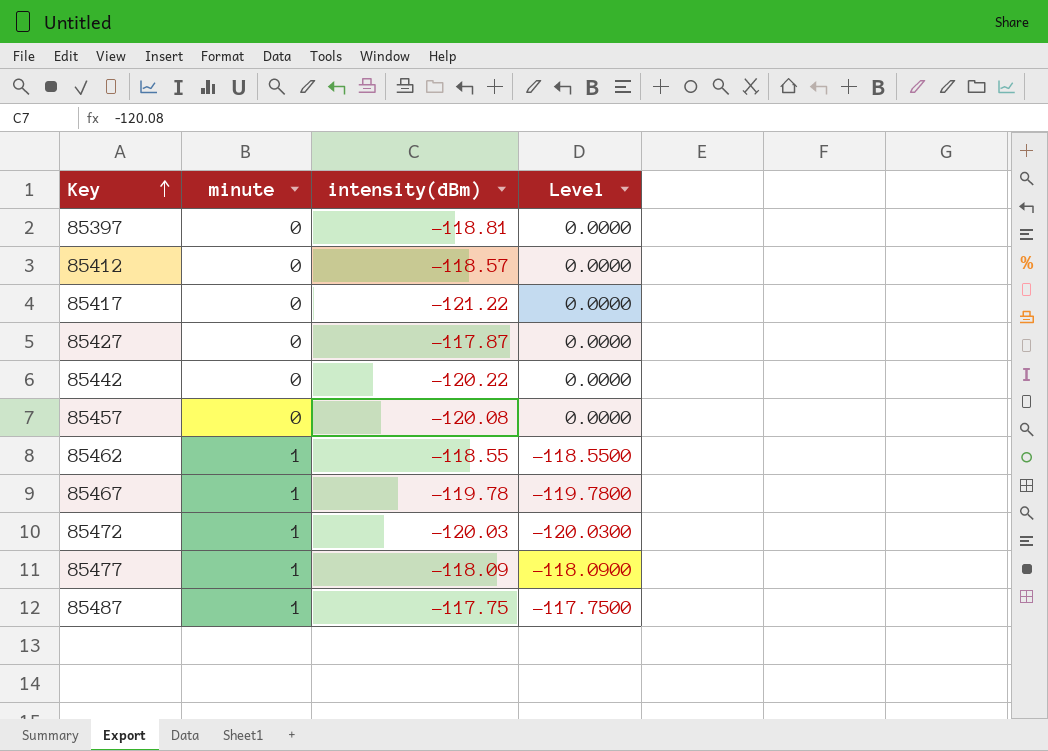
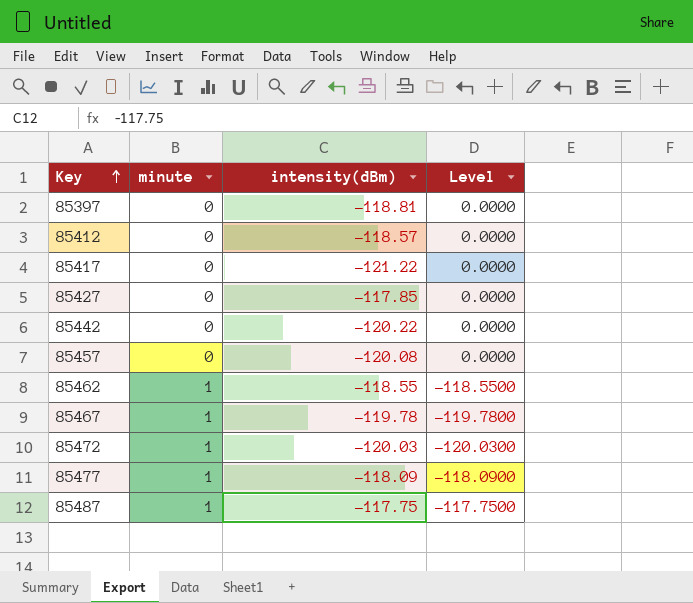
85427 | intensity(dBm): -117.87 -> -117.85

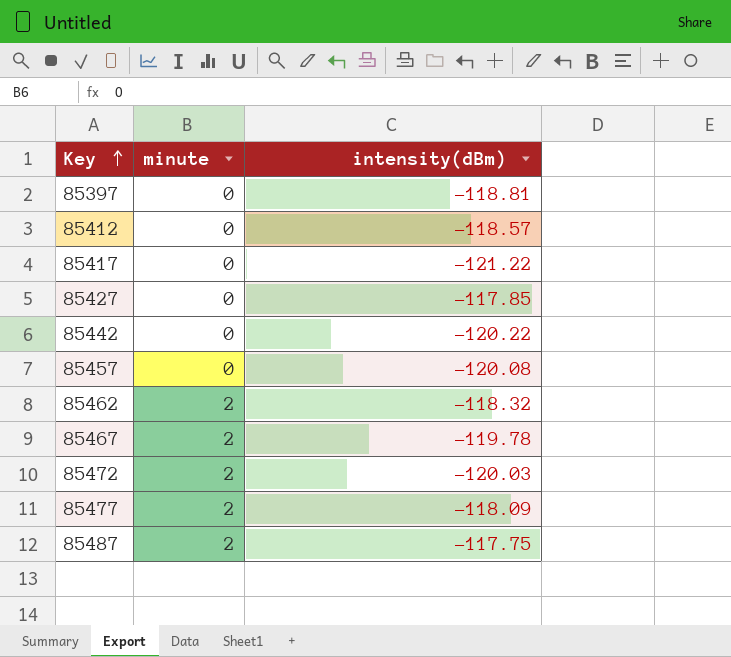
column Level | formula: [minute] * [intensity(dBm)] -> none
85462 | minute: 1 -> 2
85462 | intensity(dBm): -118.55 -> -118.32
85467 | minute: 1 -> 2
85472 | minute: 1 -> 2
85477 | minute: 1 -> 2
85487 | minute: 1 -> 2

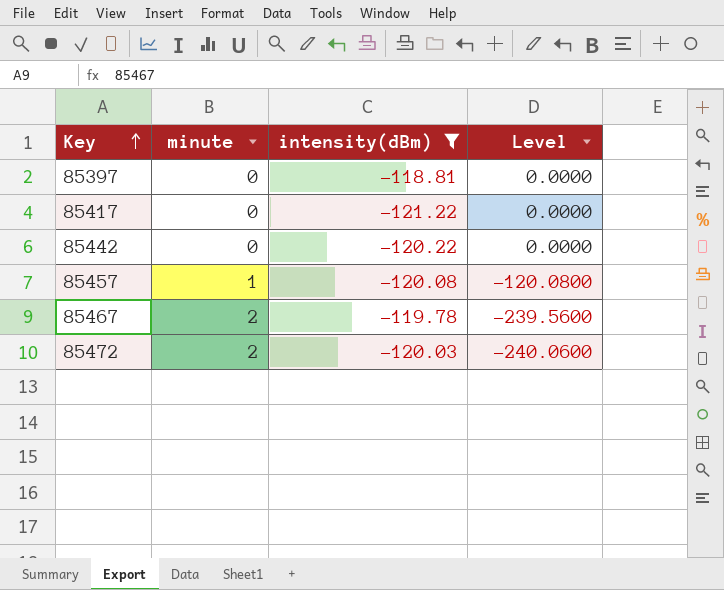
filter: none -> intensity(dBm) <= -118.81
column Level | formula: none -> [minute] * [intensity(dBm)]
85457 | minute: 0 -> 1

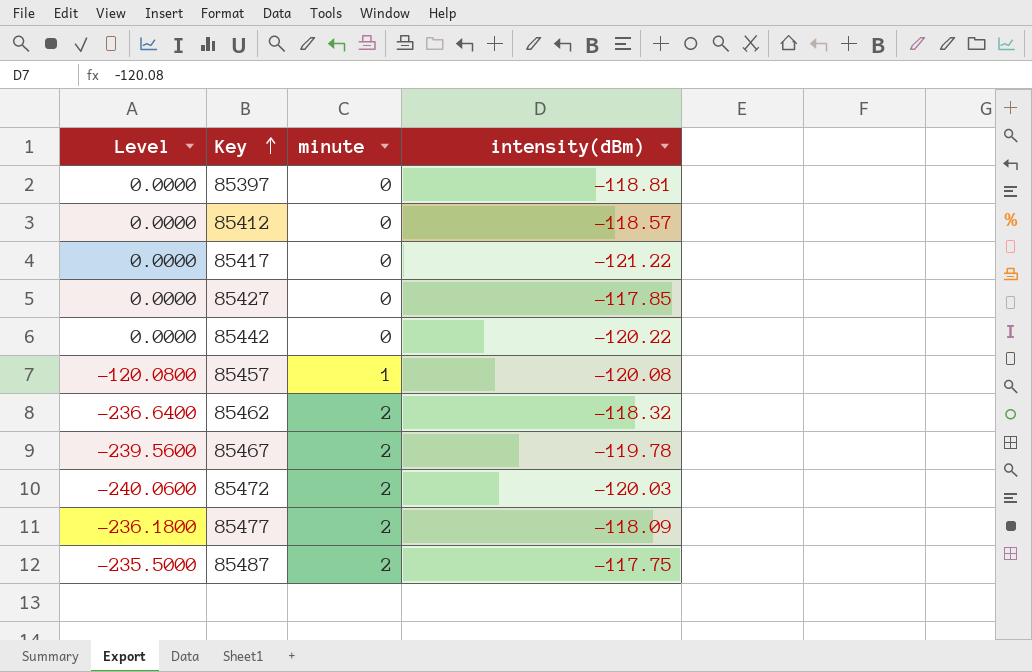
filter: intensity(dBm) <= -118.81 -> none
column Level | position: 4 -> 1

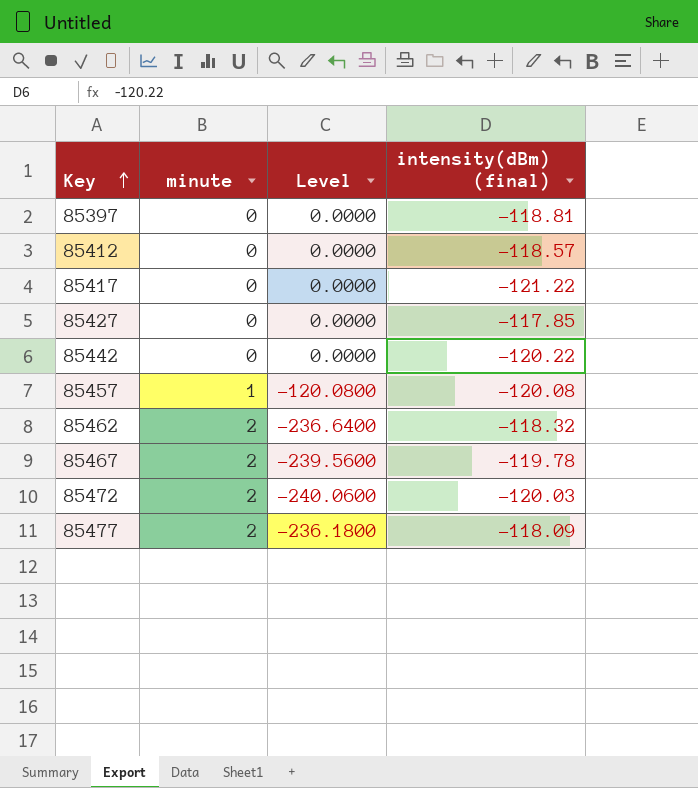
column Level | position: 1 -> 3
column name: intensity(dBm) -> intensity(dBm) (final)
row 85487: -235.5000 | 2 | -117.75 -> none

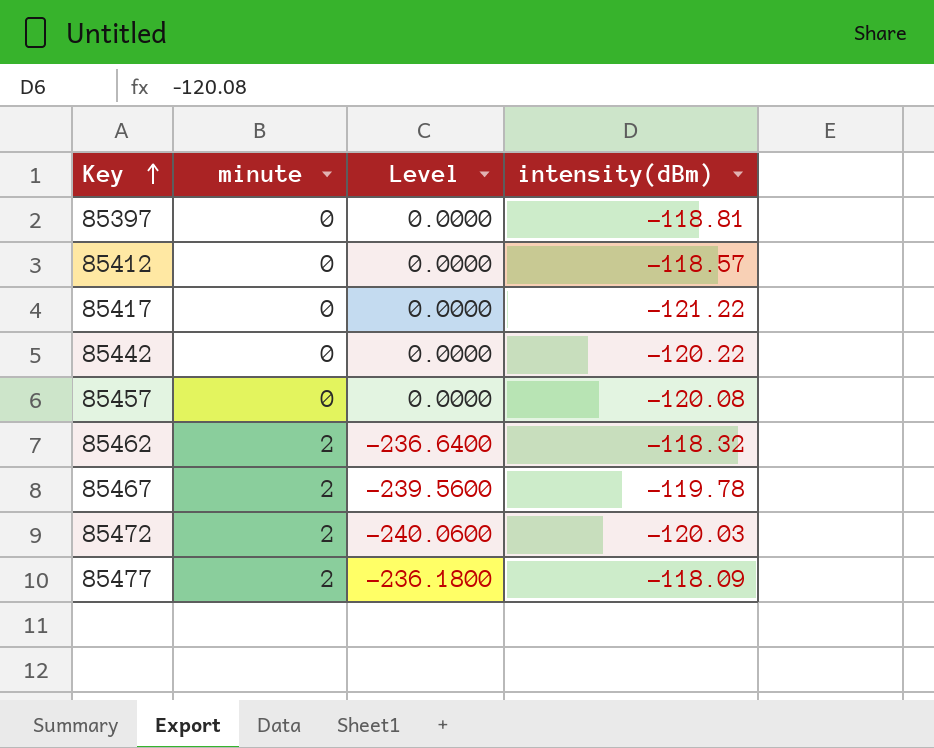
column name: intensity(dBm) (final) -> intensity(dBm)
row 85427: 0 | 0.0000 | -117.85 -> none
85457 | minute: 1 -> 0
85457 | Level: -120.0800 -> 0.0000

